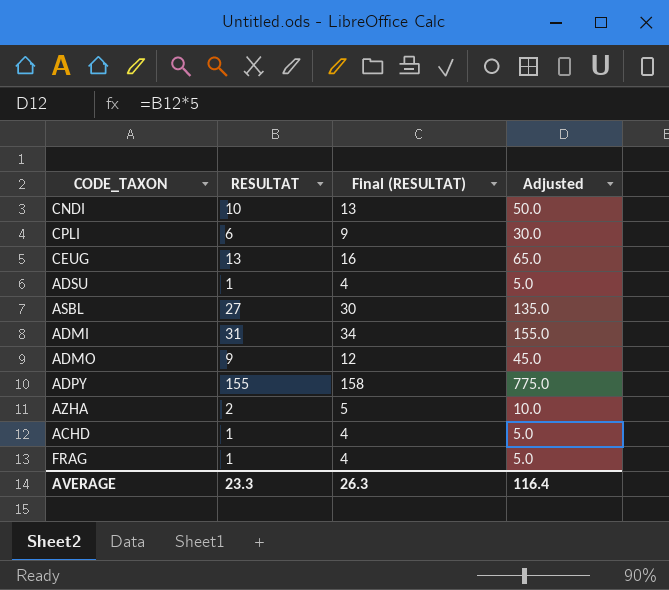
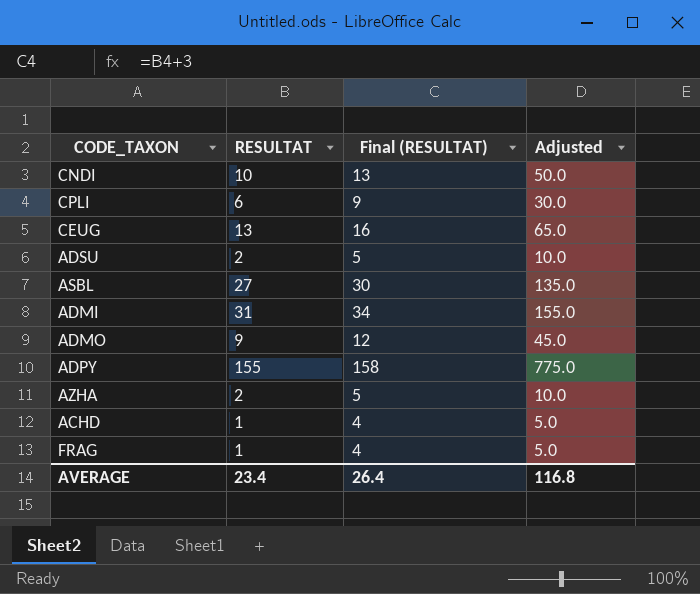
ADSU | RESULTAT: 1 -> 2
ADSU | Final (RESULTAT): 4 -> 5
ADSU | Adjusted: 5.0 -> 10.0
AVERAGE | RESULTAT: 23.3 -> 23.4
AVERAGE | Final (RESULTAT): 26.3 -> 26.4
AVERAGE | Adjusted: 116.4 -> 116.8

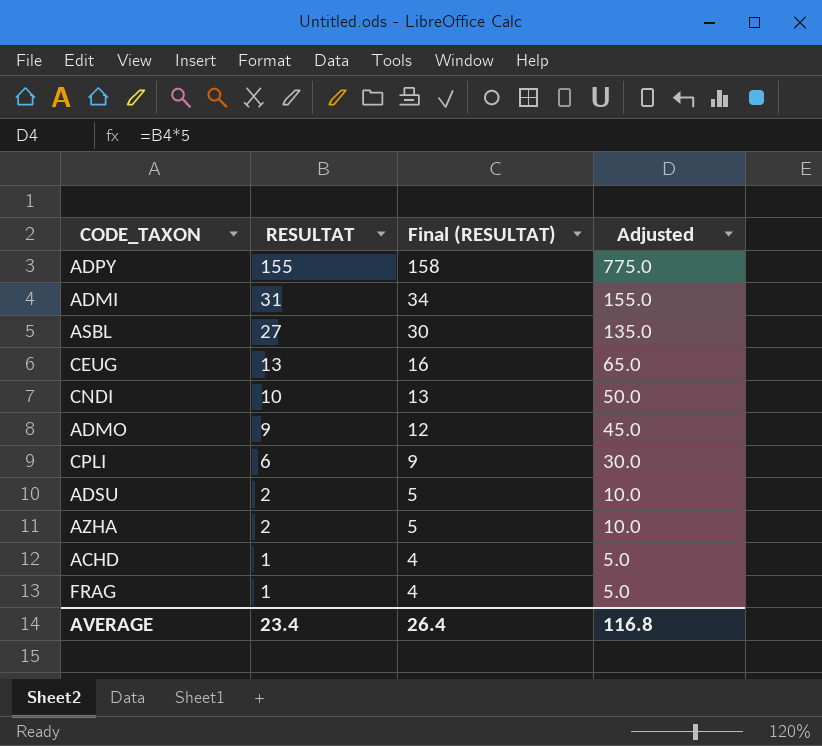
row order: none -> RESULTAT descending

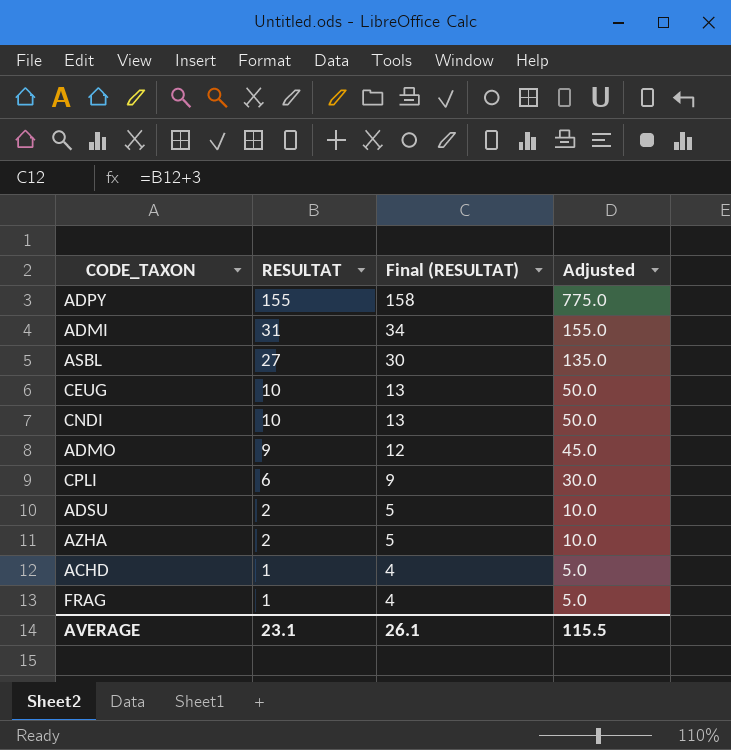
CEUG | RESULTAT: 13 -> 10
CEUG | Final (RESULTAT): 16 -> 13
CEUG | Adjusted: 65.0 -> 50.0
AVERAGE | RESULTAT: 23.4 -> 23.1
AVERAGE | Final (RESULTAT): 26.4 -> 26.1
AVERAGE | Adjusted: 116.8 -> 115.5

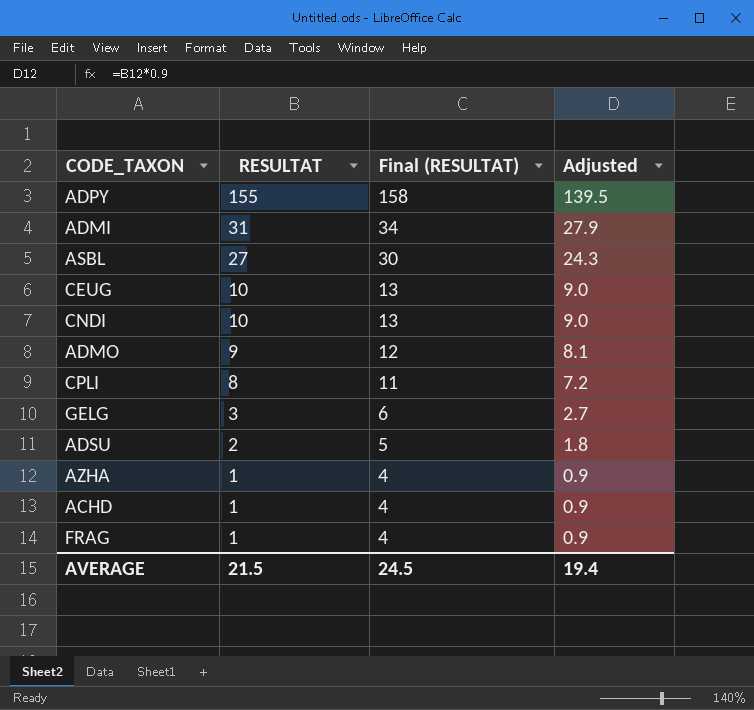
column Adjusted | formula: [RESULTAT] * 5 -> [RESULTAT] * 0.9
CPLI | RESULTAT: 6 -> 8
CPLI | Final (RESULTAT): 9 -> 11
row GELG: none -> 3 | 6 | 2.7
AZHA | RESULTAT: 2 -> 1
AZHA | Final (RESULTAT): 5 -> 4
AVERAGE | RESULTAT: 23.1 -> 21.5
AVERAGE | Final (RESULTAT): 26.1 -> 24.5
AVERAGE | Adjusted: 115.5 -> 19.4

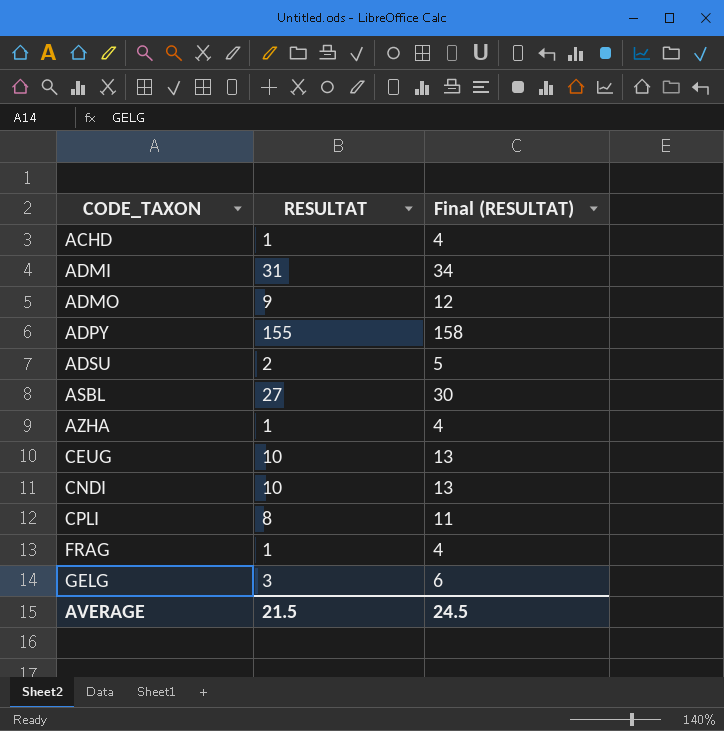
row order: RESULTAT descending -> CODE_TAXON ascending
column Adjusted | formula: [RESULTAT] * 0.9 -> none

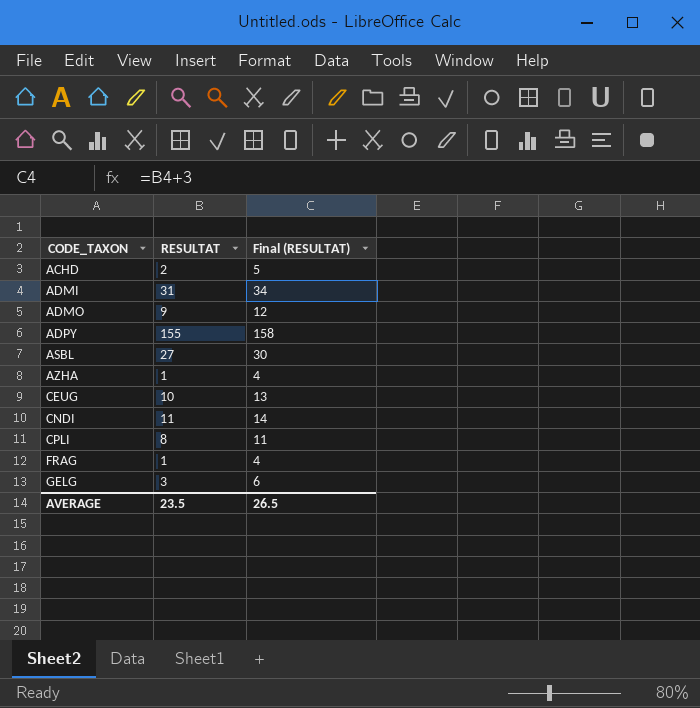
row ADSU: 2 | 5 -> none
ACHD | RESULTAT: 1 -> 2
ACHD | Final (RESULTAT): 4 -> 5
CNDI | RESULTAT: 10 -> 11
CNDI | Final (RESULTAT): 13 -> 14
AVERAGE | RESULTAT: 21.5 -> 23.5
AVERAGE | Final (RESULTAT): 24.5 -> 26.5

